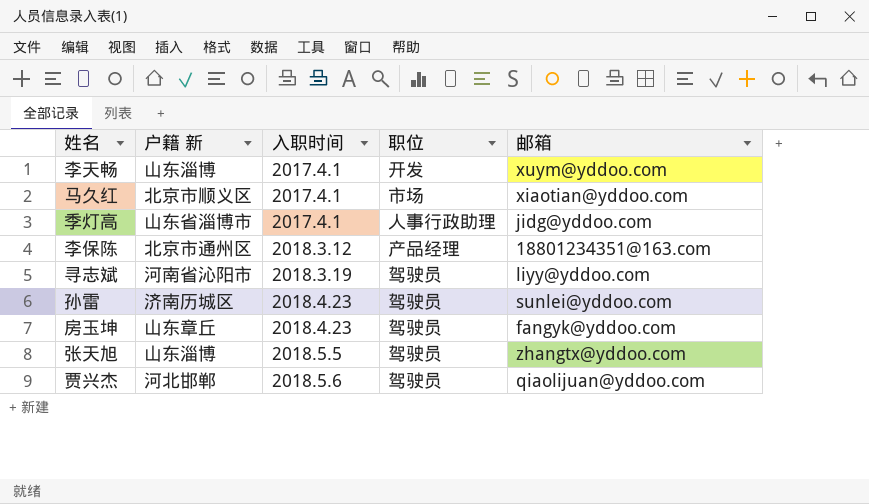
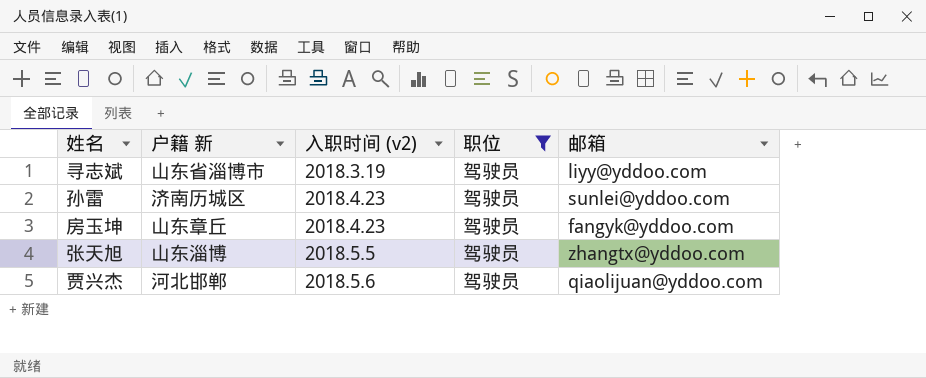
filter: none -> 职位 = 驾驶员
column name: 入职时间 -> 入职时间 (v2)
寻志斌 | 户籍 新: 河南省沁阳市 -> 山东省淄博市

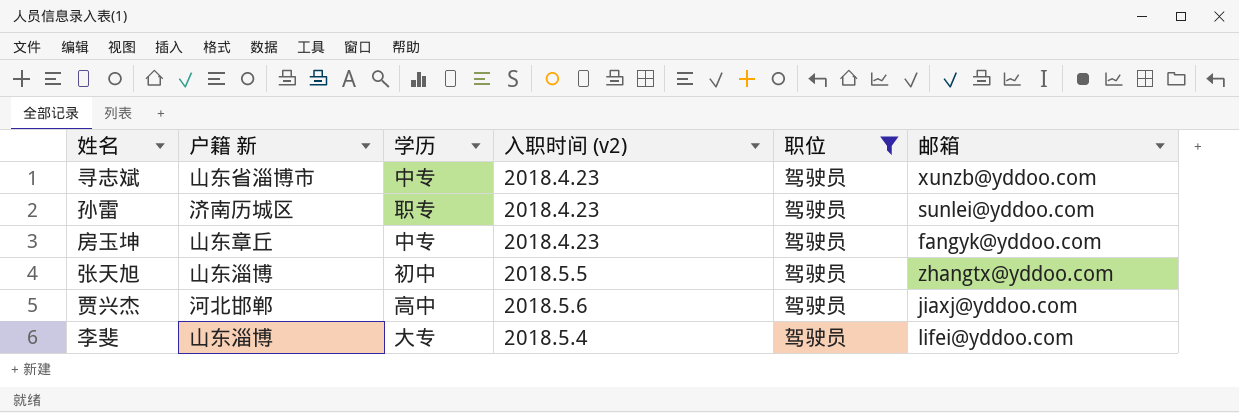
column 学历 | position: none -> 3
寻志斌 | 入职时间 (v2): 2018.3.19 -> 2018.4.23
寻志斌 | 邮箱: liyy@yddoo.com -> xunzb@yddoo.com
贾兴杰 | 邮箱: qiaolijuan@yddoo.com -> jiaxj@yddoo.com
row 李斐: none -> 山东淄博 | 大专 | 2018.5.4 | 驾驶员 | lifei@yddoo.com

